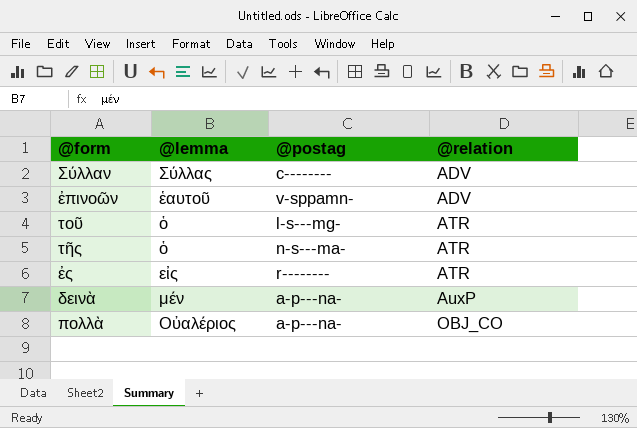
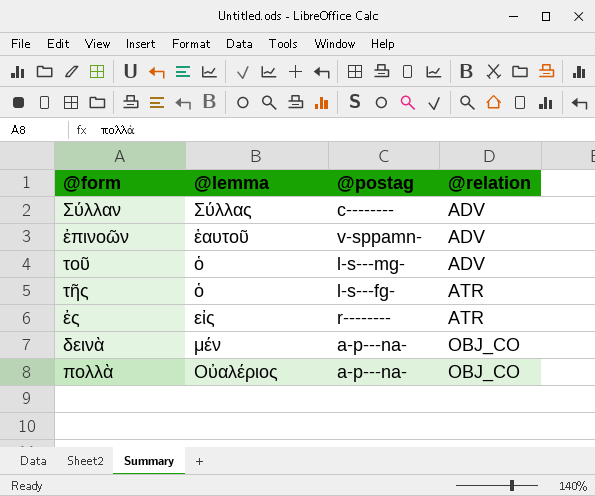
τοῦ | @relation: ATR -> ADV
τῆς | @postag: n-s---ma- -> l-s---fg-
δεινὰ | @relation: AuxP -> OBJ_CO

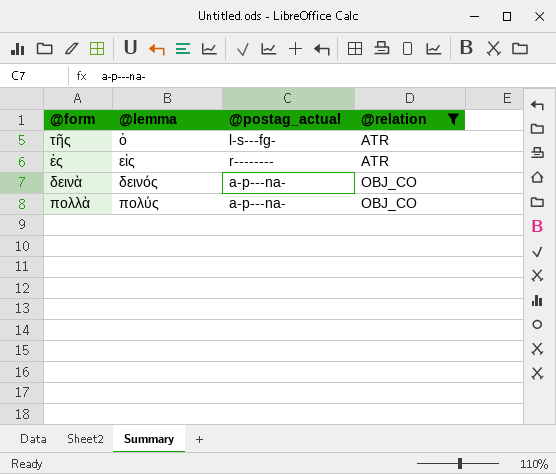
filter: none -> @relation != ADV
column name: @postag -> @postag_actual
δεινὰ | @lemma: μέν -> δεινός
πολλὰ | @lemma: Οὐαλέριος -> πολύς

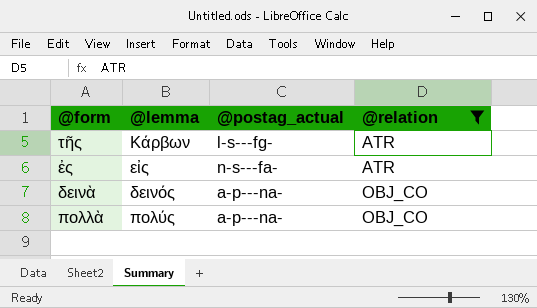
τῆς | @lemma: ὁ -> Κάρβων
ἐς | @postag_actual: r-------- -> n-s---fa-

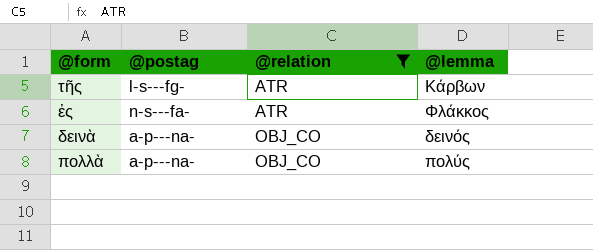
column name: @postag_actual -> @postag
column @lemma | position: 2 -> 4
ἐς | @lemma: εἰς -> Φλάκκος

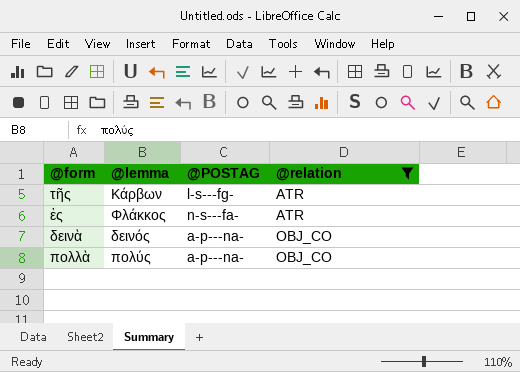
column @lemma | position: 4 -> 2
column name: @postag -> @POSTAG

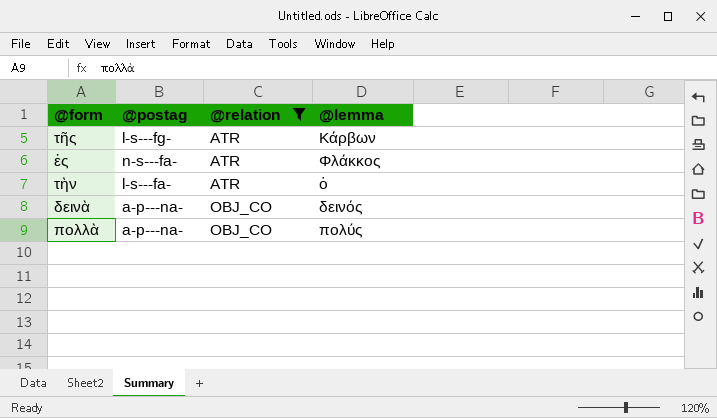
column name: @POSTAG -> @postag
column @lemma | position: 2 -> 4
row τὴν: none -> l-s---fa- | ATR | ὁ

